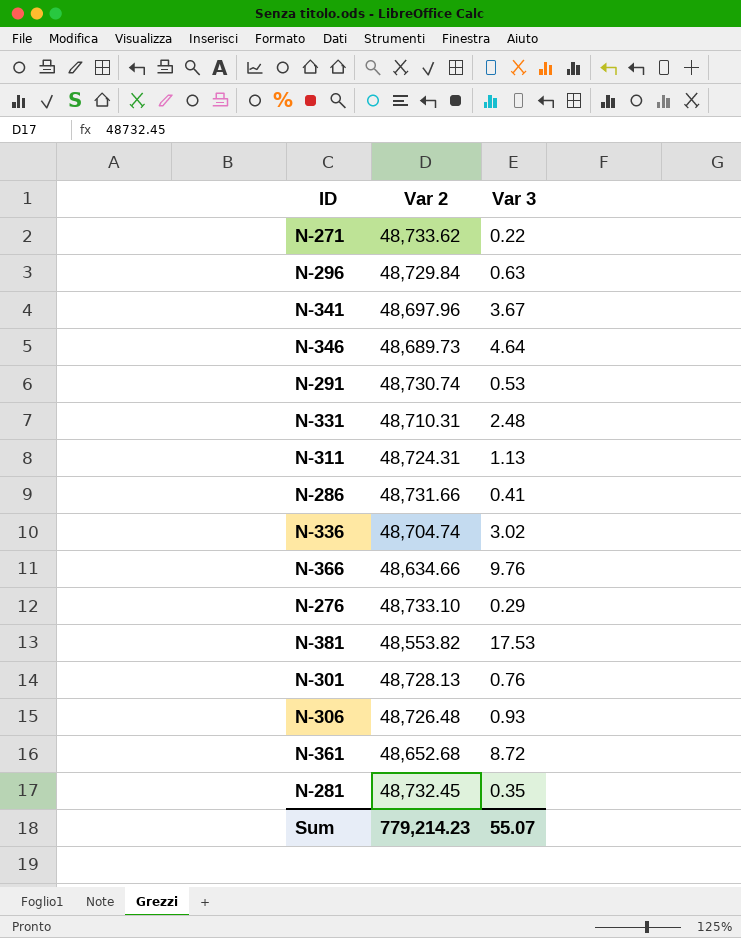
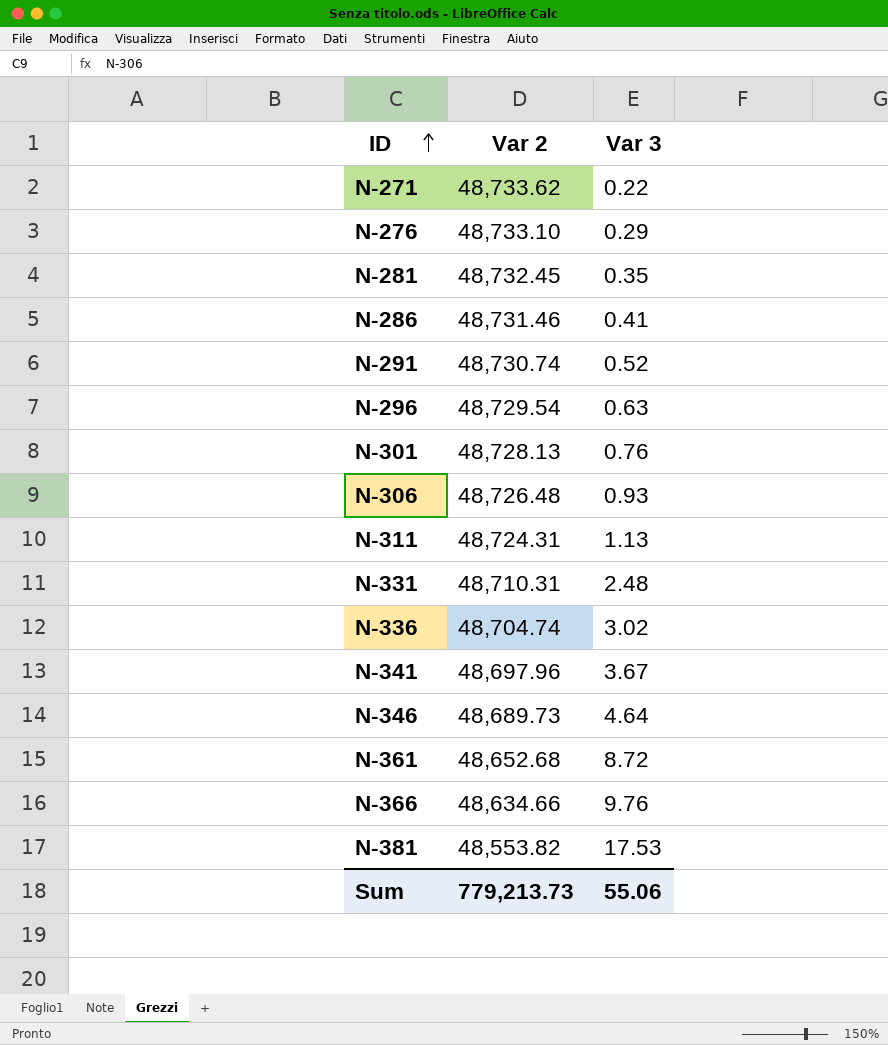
row order: none -> ID ascending
N-286 | Var 2: 48,731.66 -> 48,731.46
N-291 | Var 3: 0.53 -> 0.52
N-296 | Var 2: 48,729.84 -> 48,729.54
Sum | Var 2: 779,214.23 -> 779,213.73
Sum | Var 3: 55.07 -> 55.06

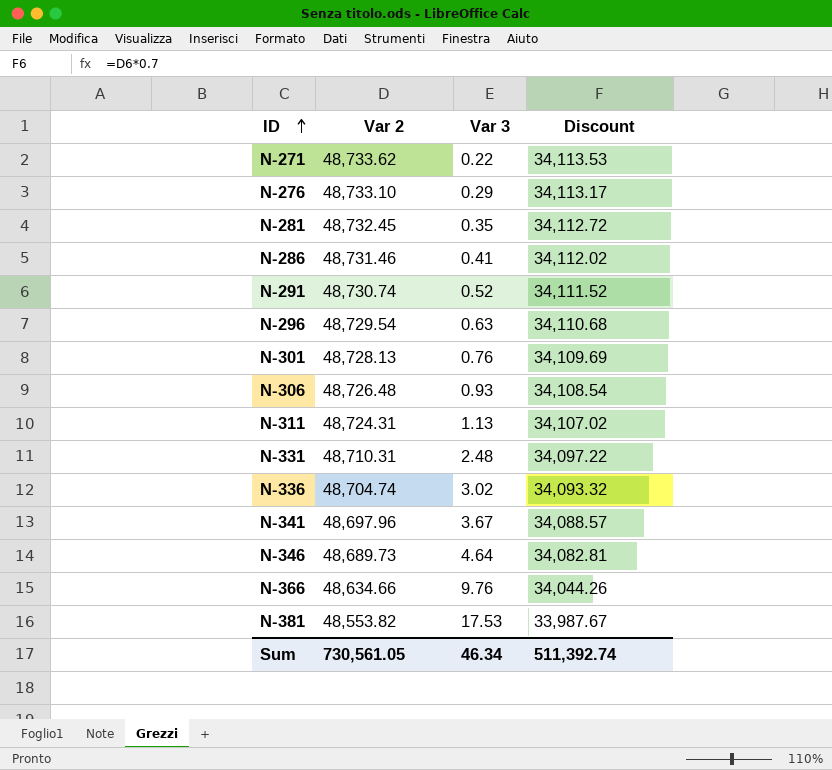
column Discount | formula: none -> [Var 2] * 0.7
row N-361: 48,652.68 | 8.72 -> none
Sum | Var 2: 779,213.73 -> 730,561.05
Sum | Var 3: 55.06 -> 46.34

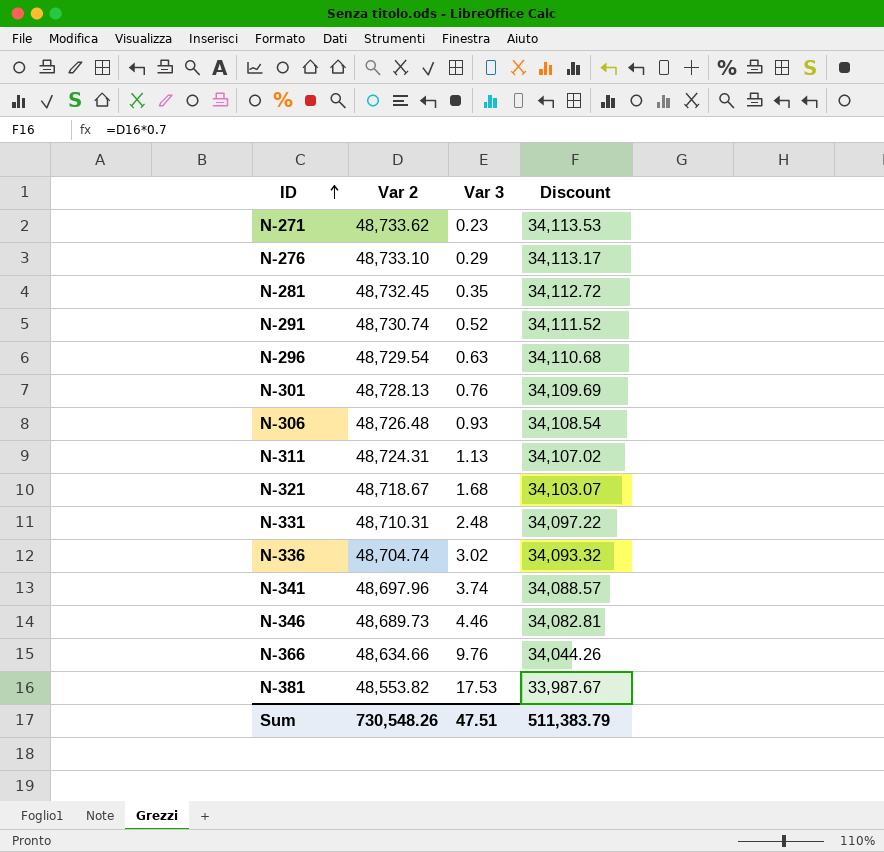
row N-286: 48,731.46 | 0.41 | 34,112.02 -> none
N-271 | Var 3: 0.22 -> 0.23
row N-321: none -> 48,718.67 | 1.68 | 34,103.07
N-341 | Var 3: 3.67 -> 3.74
N-346 | Var 3: 4.64 -> 4.46
Sum | Var 2: 730,561.05 -> 730,548.26
Sum | Var 3: 46.34 -> 47.51
Sum | Discount: 511,392.74 -> 511,383.79

